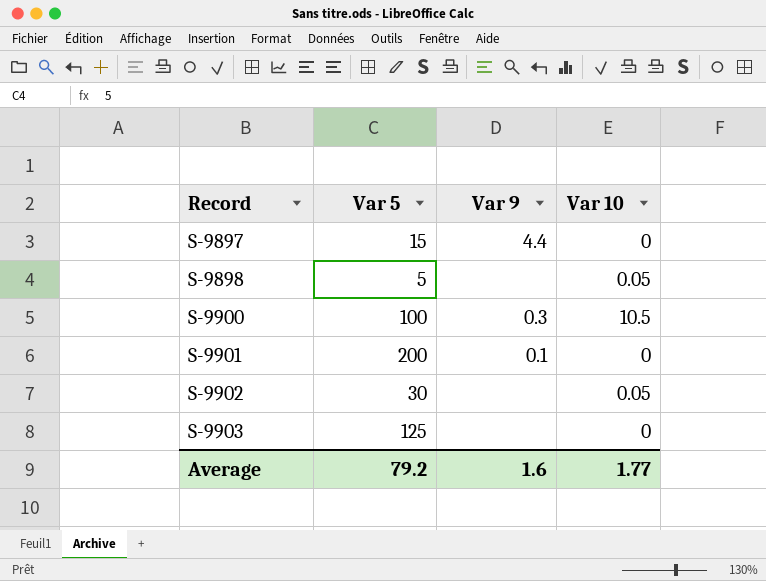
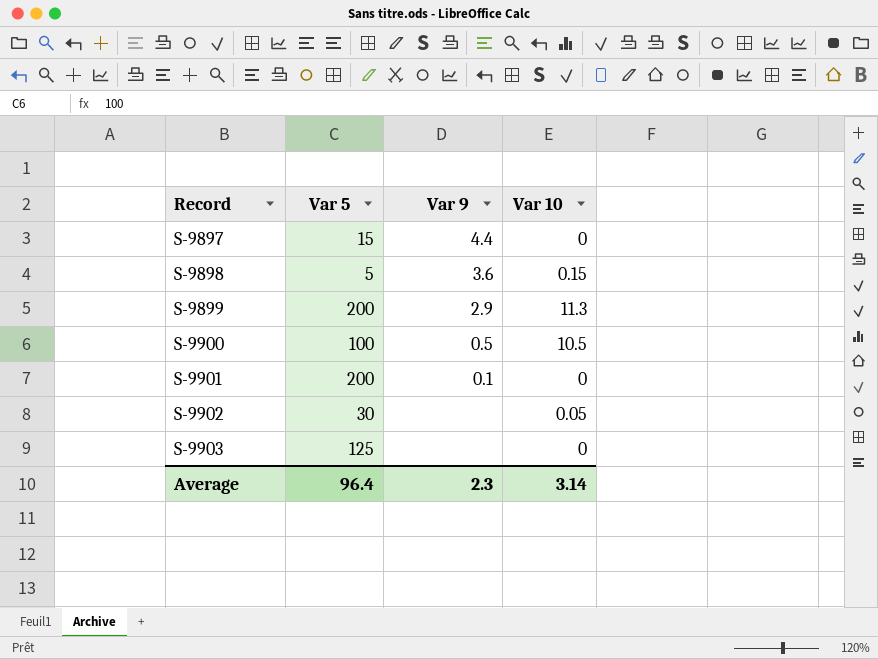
S-9898 | Var 9: none -> 3.6
S-9898 | Var 10: 0.05 -> 0.15
row S-9899: none -> 200 | 2.9 | 11.3
S-9900 | Var 9: 0.3 -> 0.5
Average | Var 5: 79.2 -> 96.4
Average | Var 9: 1.6 -> 2.3
Average | Var 10: 1.77 -> 3.14

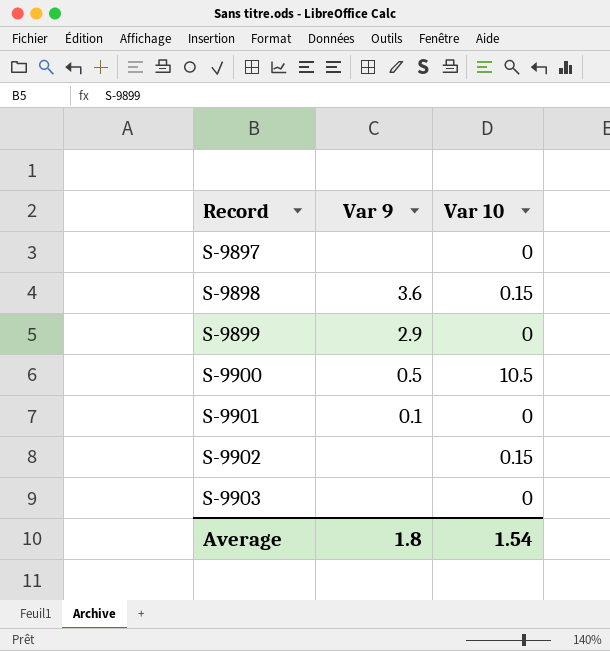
column Var 5 | position: 2 -> none
S-9897 | Var 9: 4.4 -> none
S-9899 | Var 10: 11.3 -> 0
S-9902 | Var 10: 0.05 -> 0.15
Average | Var 9: 2.3 -> 1.8
Average | Var 10: 3.14 -> 1.54

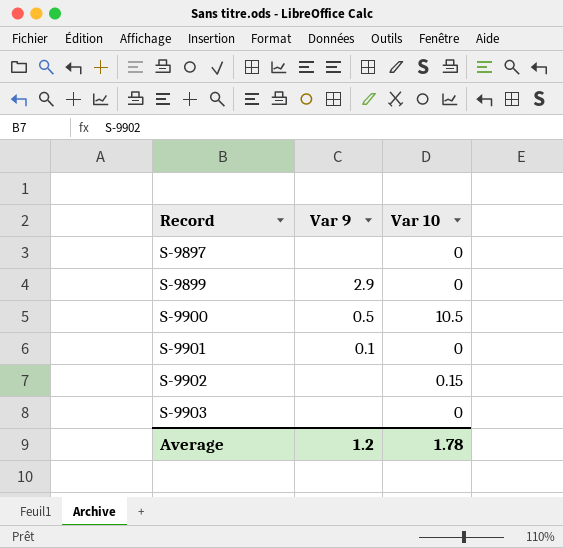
row S-9898: 3.6 | 0.15 -> none
Average | Var 9: 1.8 -> 1.2
Average | Var 10: 1.54 -> 1.78

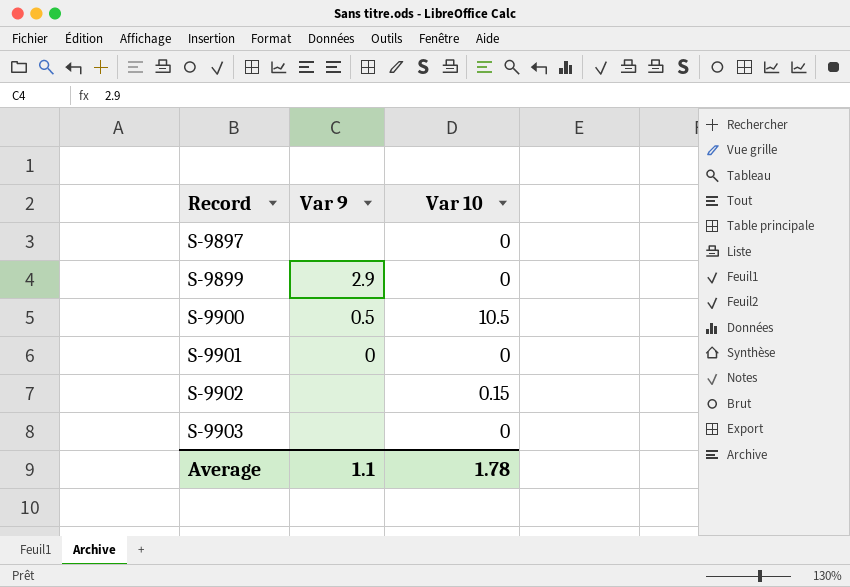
S-9901 | Var 9: 0.1 -> 0
Average | Var 9: 1.2 -> 1.1

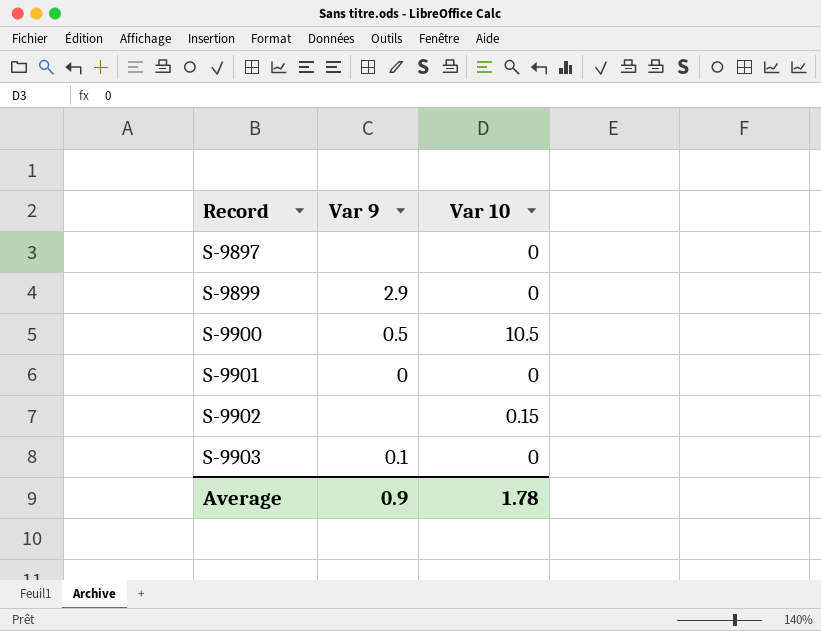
S-9903 | Var 9: none -> 0.1
Average | Var 9: 1.1 -> 0.9

